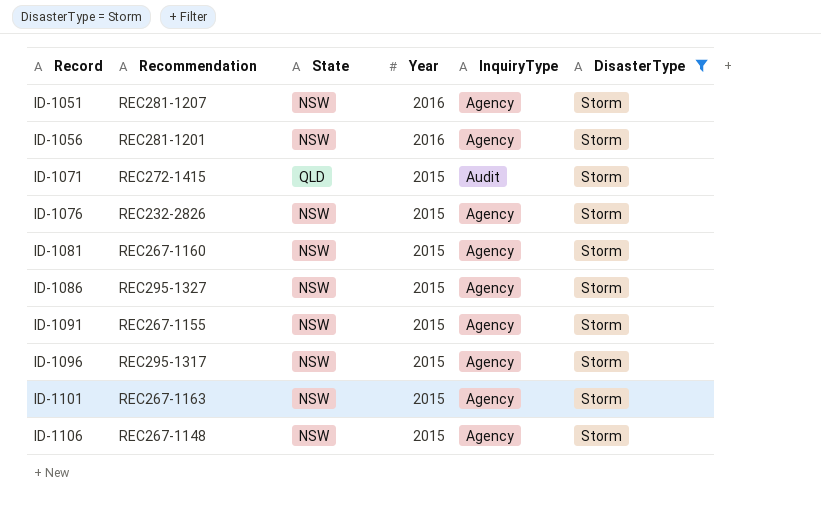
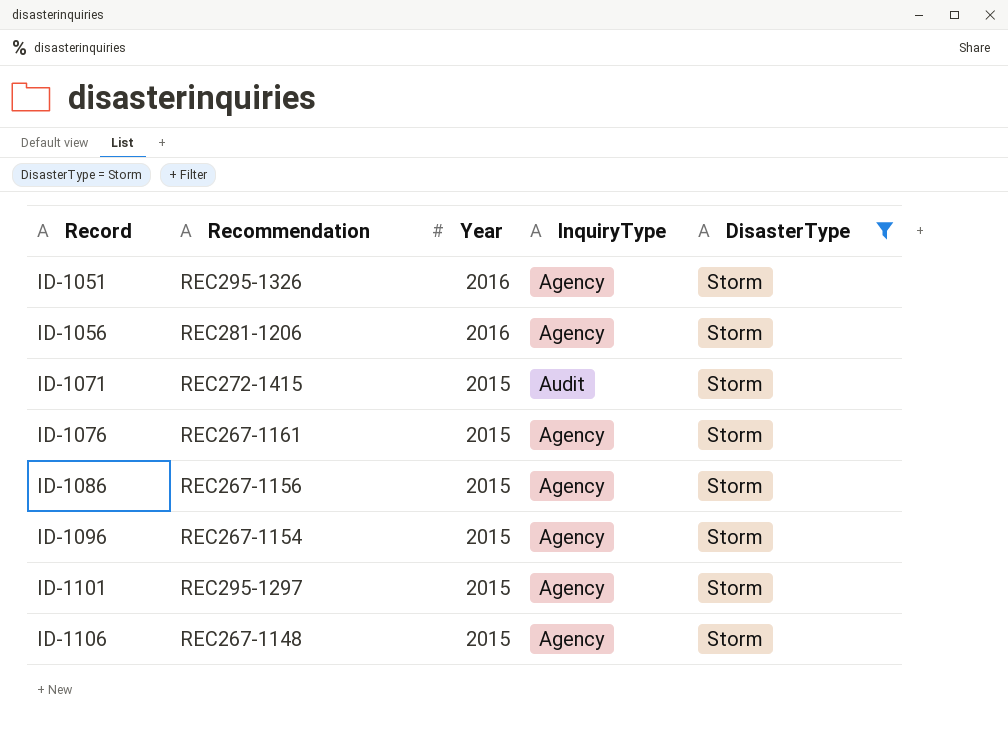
column State | position: 3 -> none
row ID-1081: REC267-1160 | NSW | 2015 | Agency | Storm -> none
row ID-1091: REC267-1155 | NSW | 2015 | Agency | Storm -> none
ID-1051 | Recommendation: REC281-1207 -> REC295-1326
ID-1056 | Recommendation: REC281-1201 -> REC281-1206
ID-1076 | Recommendation: REC232-2826 -> REC267-1161
ID-1086 | Recommendation: REC295-1327 -> REC267-1156
ID-1096 | Recommendation: REC295-1317 -> REC267-1154
ID-1101 | Recommendation: REC267-1163 -> REC295-1297

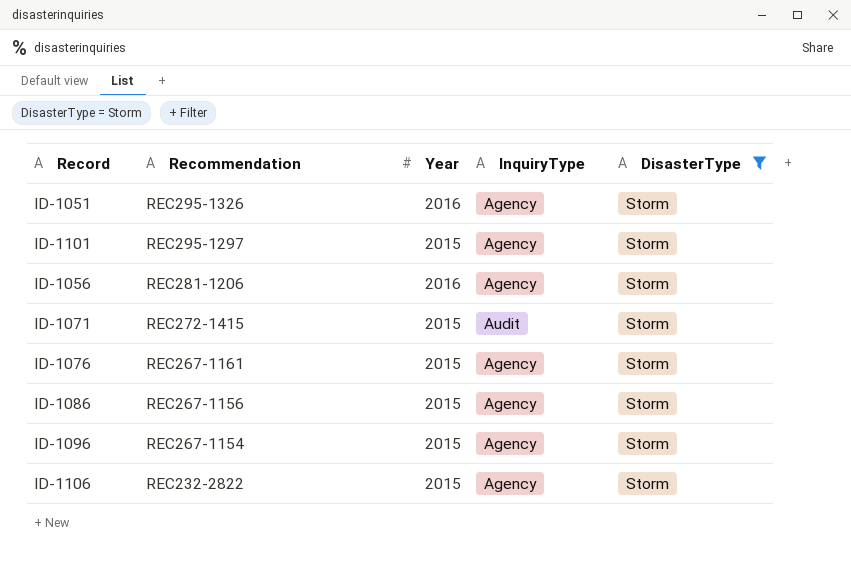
row order: Record ascending -> Recommendation descending
ID-1106 | Recommendation: REC267-1148 -> REC232-2822

